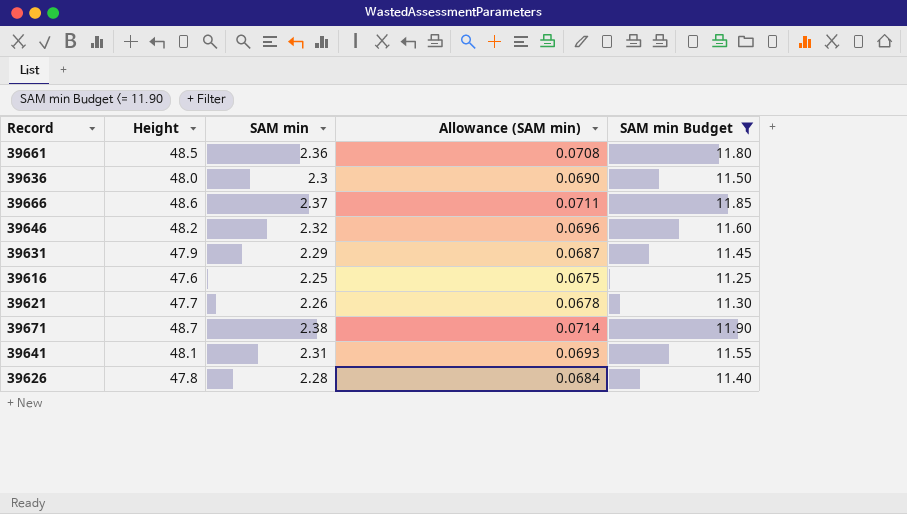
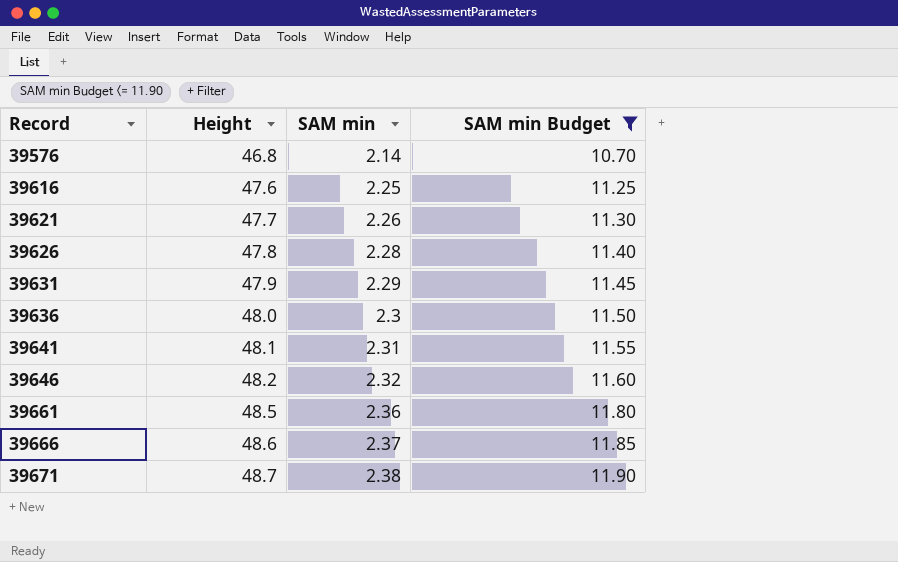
row order: none -> Record ascending
column Allowance (SAM min) | formula: [SAM min] * 0.03 -> none
row 39576: none -> 46.8 | 2.14 | 10.70

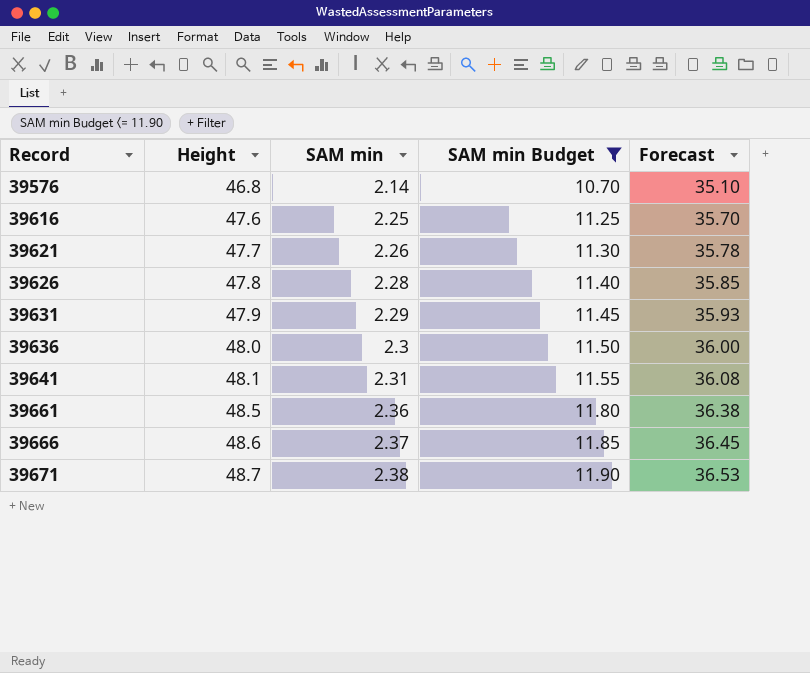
column Forecast | formula: none -> [Height] * 0.75
row 39646: 48.2 | 2.32 | 11.60 -> none

